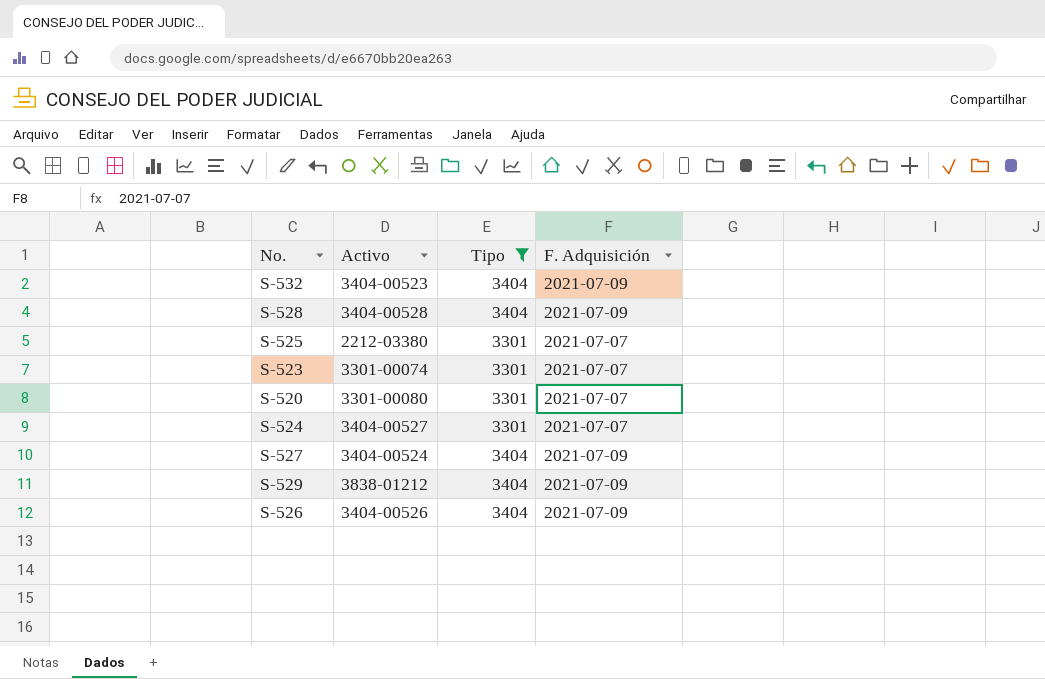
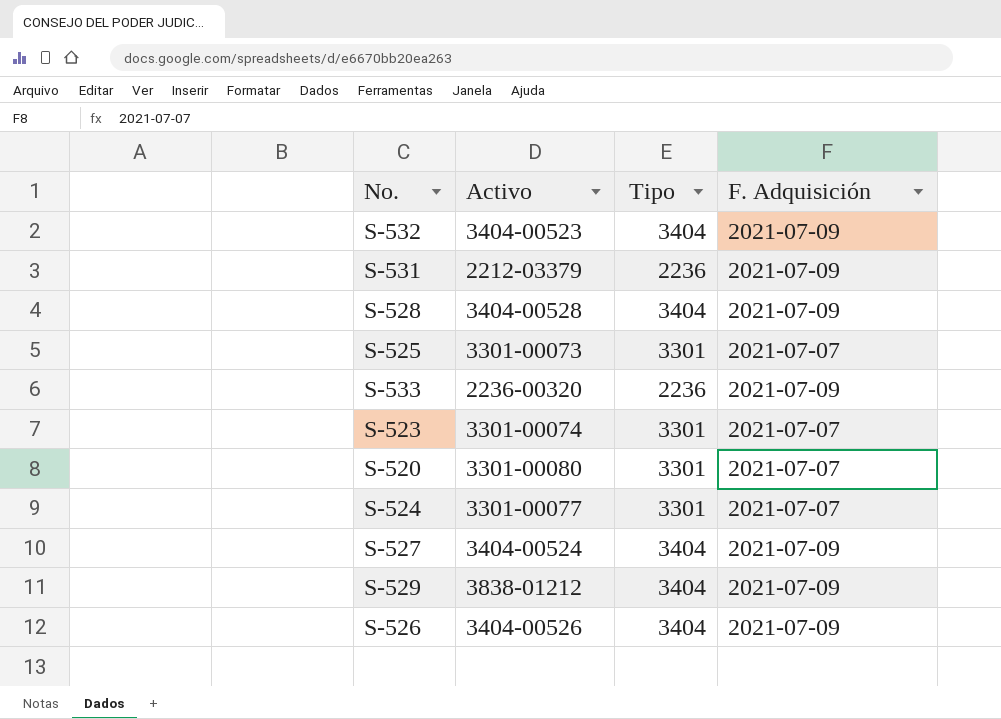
filter: Tipo != 2236 -> none
S-525 | Activo: 2212-03380 -> 3301-00073
S-524 | Activo: 3404-00527 -> 3301-00077

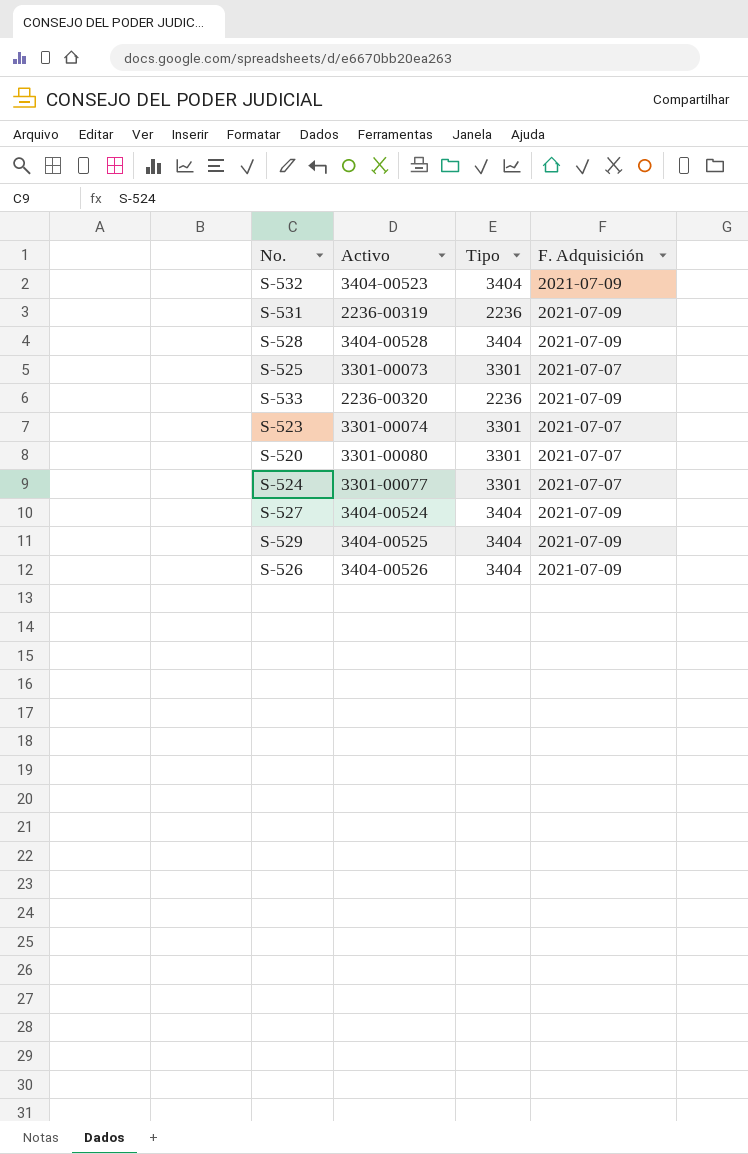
S-531 | Activo: 2212-03379 -> 2236-00319
S-529 | Activo: 3838-01212 -> 3404-00525

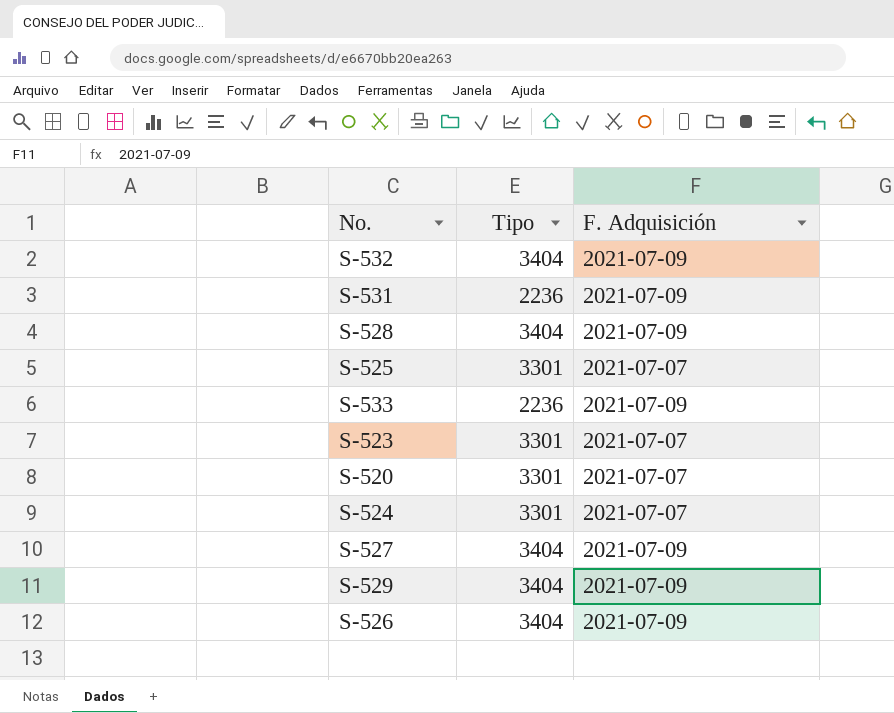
column Activo | position: 2 -> none

